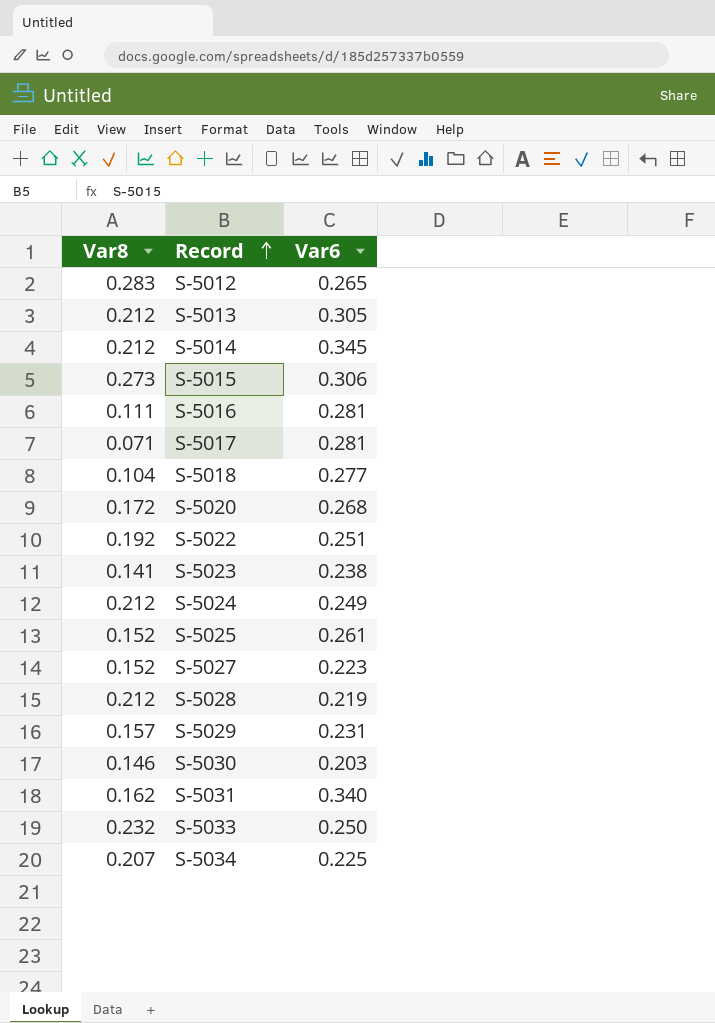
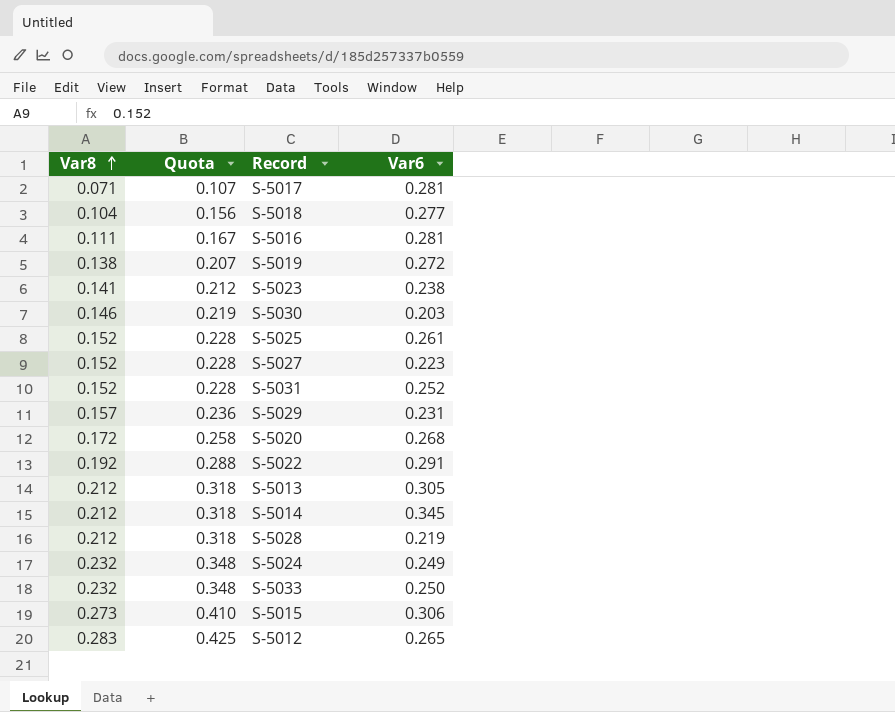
row order: Record ascending -> Var8 ascending
column Quota | formula: none -> [Var8] * 1.5
row S-5034: 0.207 | 0.225 -> none
row S-5019: none -> 0.138 | 0.207 | 0.272
S-5031 | Var8: 0.162 -> 0.152
S-5031 | Var6: 0.340 -> 0.252
S-5022 | Var6: 0.251 -> 0.291
S-5024 | Var8: 0.212 -> 0.232

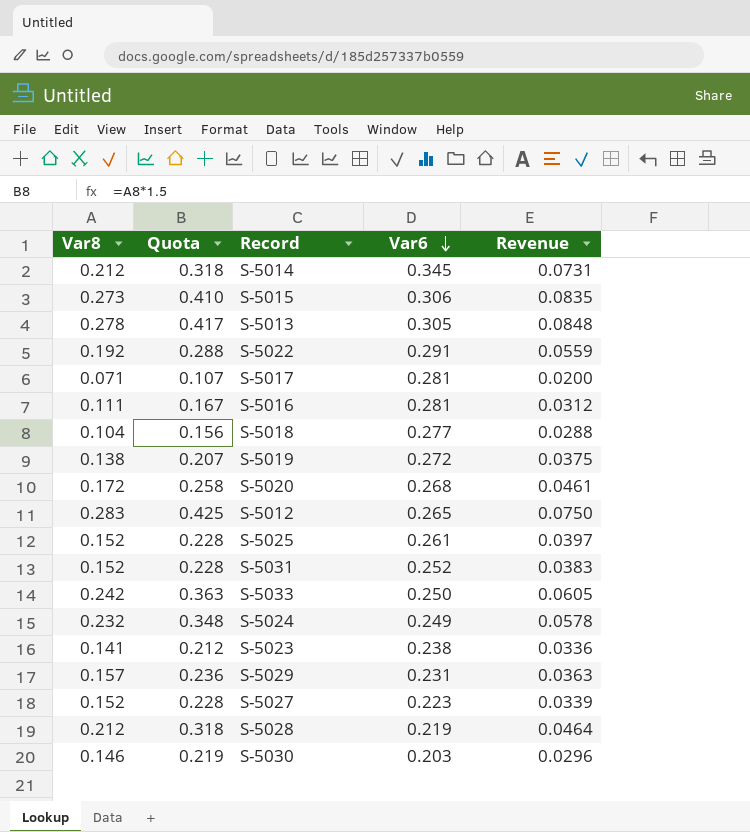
row order: Var8 ascending -> Var6 descending
column Revenue | formula: none -> [Var8] * [Var6]
S-5013 | Var8: 0.212 -> 0.278
S-5013 | Quota: 0.318 -> 0.417
S-5033 | Var8: 0.232 -> 0.242
S-5033 | Quota: 0.348 -> 0.363

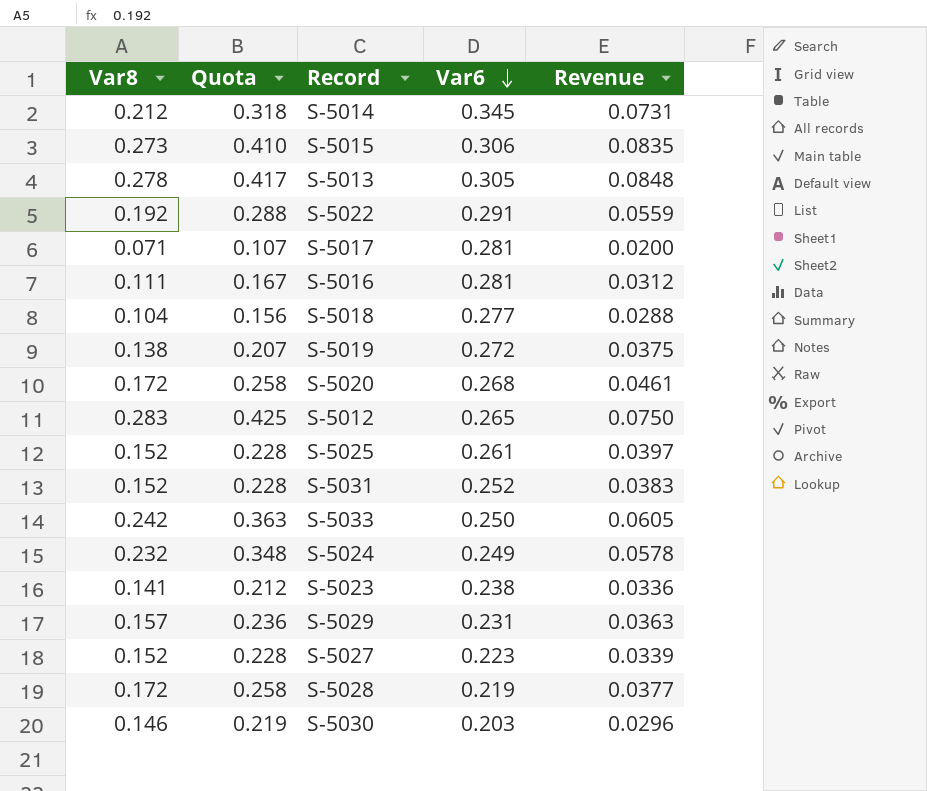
S-5028 | Var8: 0.212 -> 0.172
S-5028 | Quota: 0.318 -> 0.258
S-5028 | Revenue: 0.0464 -> 0.0377

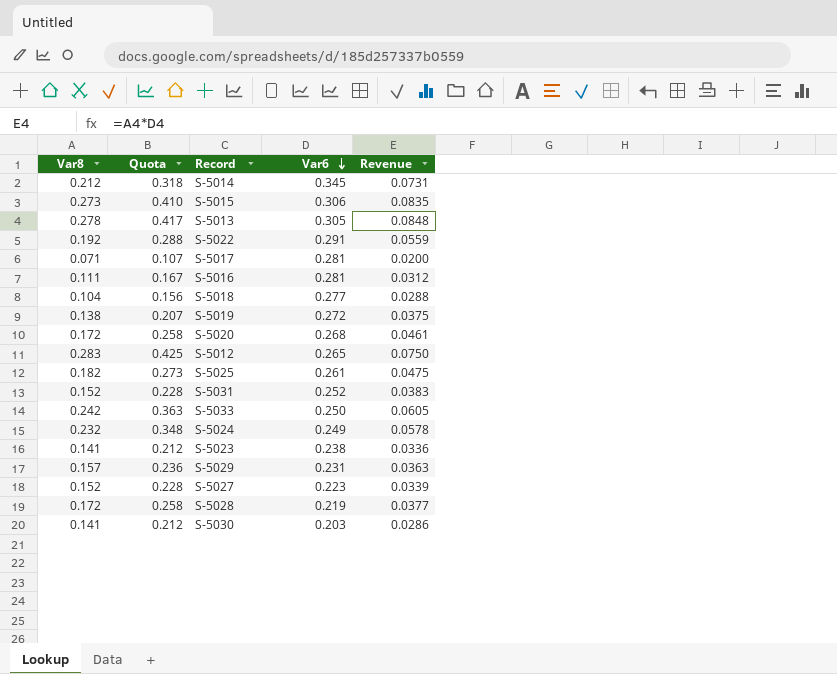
S-5025 | Var8: 0.152 -> 0.182
S-5025 | Quota: 0.228 -> 0.273
S-5025 | Revenue: 0.0397 -> 0.0475
S-5030 | Var8: 0.146 -> 0.141
S-5030 | Quota: 0.219 -> 0.212
S-5030 | Revenue: 0.0296 -> 0.0286

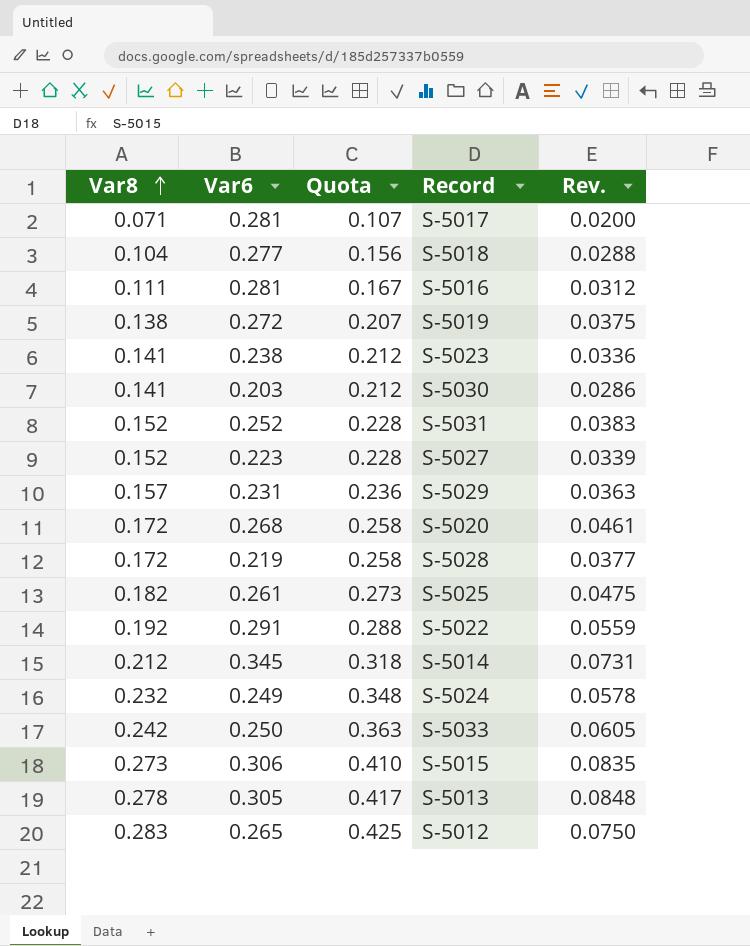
row order: Var6 descending -> Var8 ascending
column Var6 | position: 4 -> 2
column name: Revenue -> Rev.

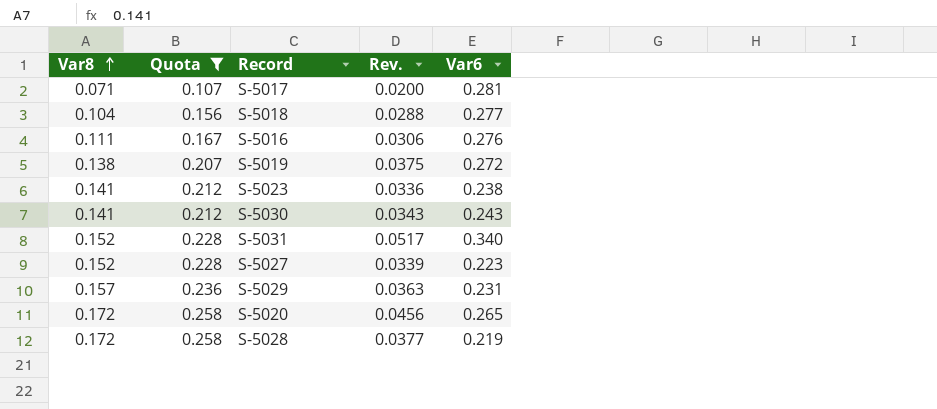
filter: none -> Quota <= 0.258
column Var6 | position: 2 -> 5
S-5016 | Rev.: 0.0312 -> 0.0306
S-5016 | Var6: 0.281 -> 0.276
S-5030 | Rev.: 0.0286 -> 0.0343
S-5030 | Var6: 0.203 -> 0.243
S-5031 | Rev.: 0.0383 -> 0.0517
S-5031 | Var6: 0.252 -> 0.340
S-5020 | Rev.: 0.0461 -> 0.0456
S-5020 | Var6: 0.268 -> 0.265

